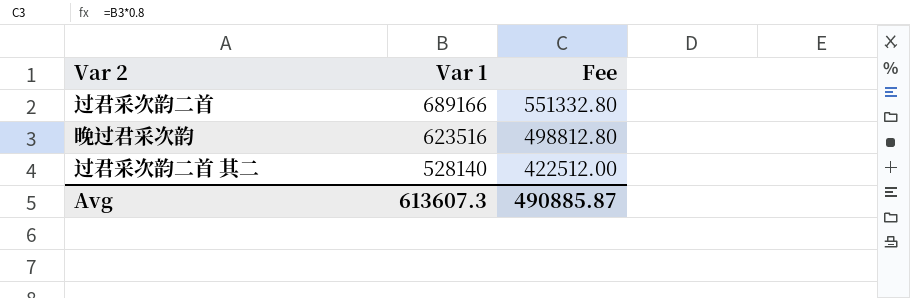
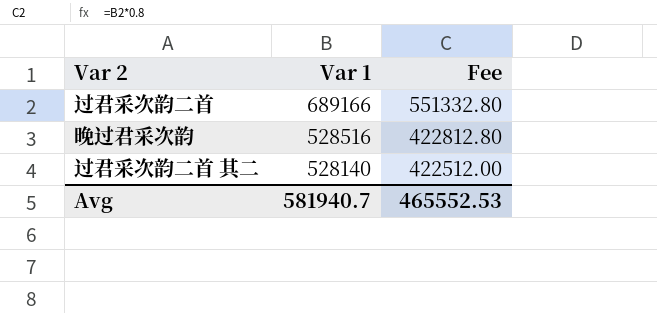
晚过君采次韵 | Var 1: 623516 -> 528516
晚过君采次韵 | Fee: 498812.80 -> 422812.80
Avg | Var 1: 613607.3 -> 581940.7
Avg | Fee: 490885.87 -> 465552.53

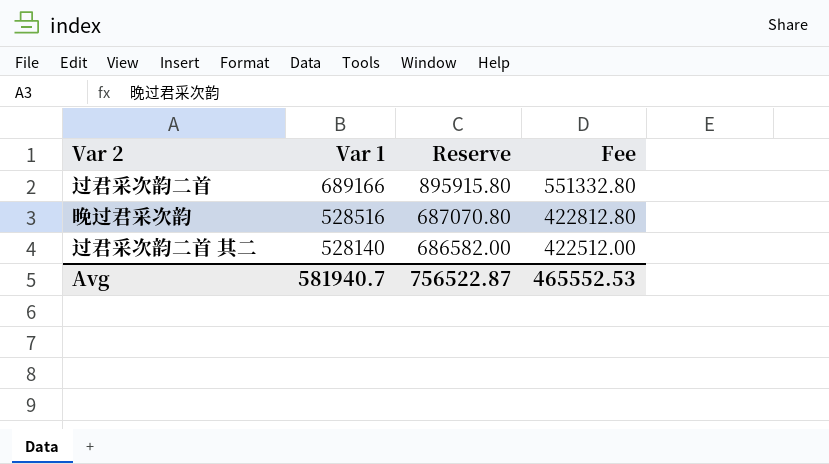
column Reserve | formula: none -> [Var 1] * 1.3

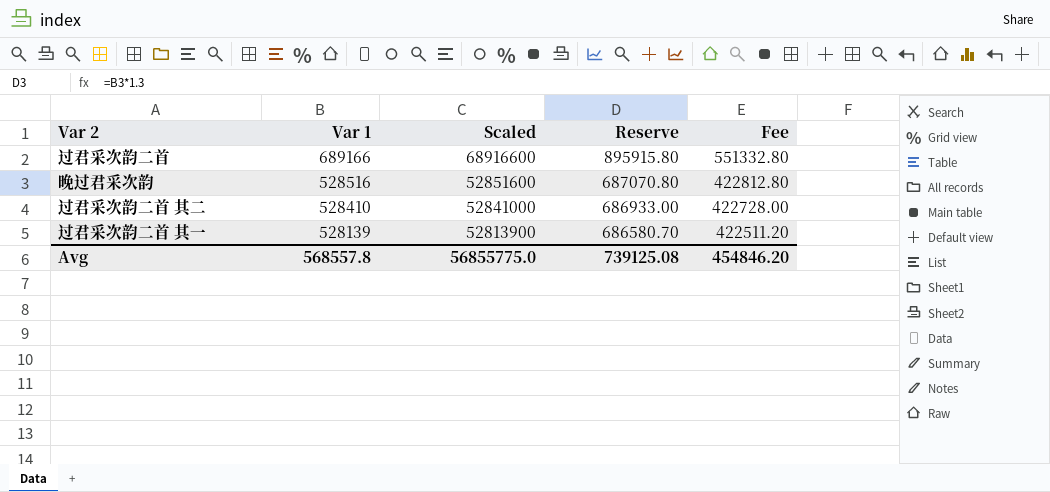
column Scaled | formula: none -> [Var 1] * 100
过君采次韵二首 其二 | Var 1: 528140 -> 528410
过君采次韵二首 其二 | Reserve: 686582.00 -> 686933.00
过君采次韵二首 其二 | Fee: 422512.00 -> 422728.00
row 过君采次韵二首 其一: none -> 528139 | 52813900 | 686580.70 | 422511.20
Avg | Var 1: 581940.7 -> 568557.8
Avg | Reserve: 756522.87 -> 739125.08
Avg | Fee: 465552.53 -> 454846.20

